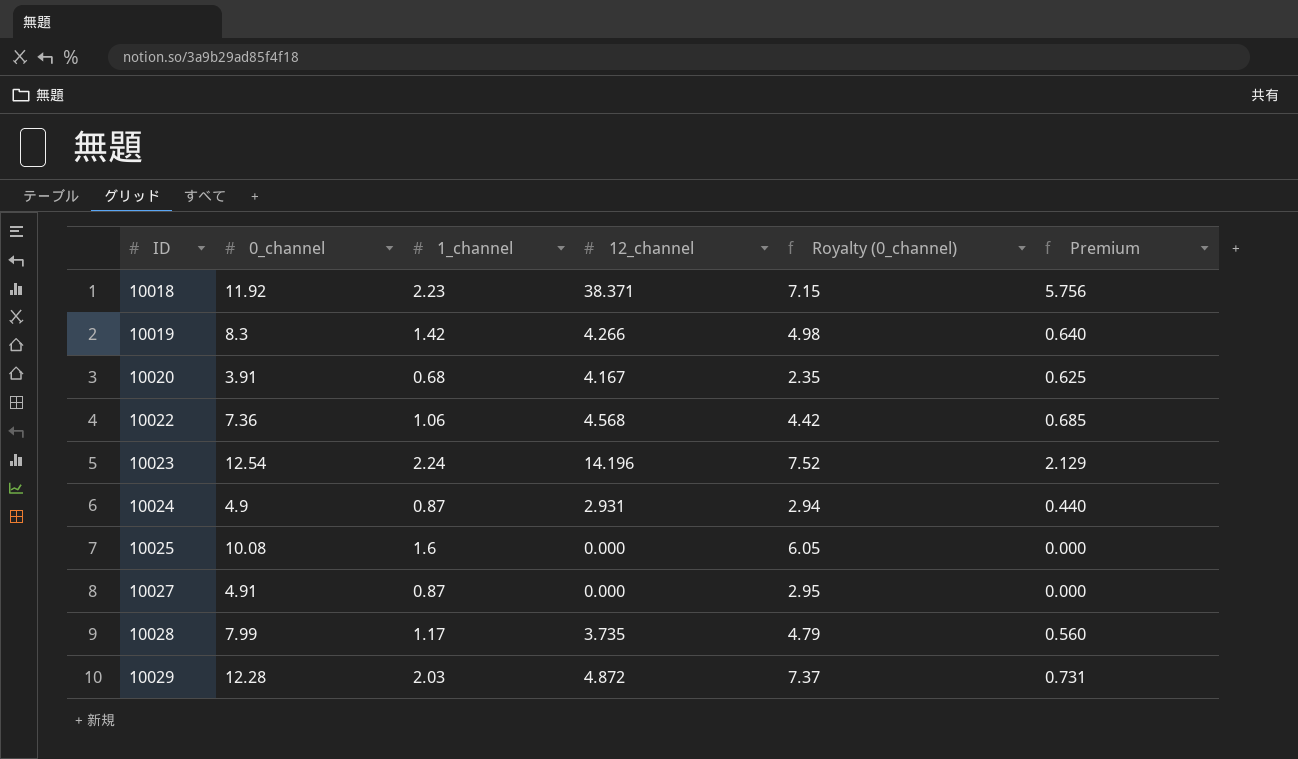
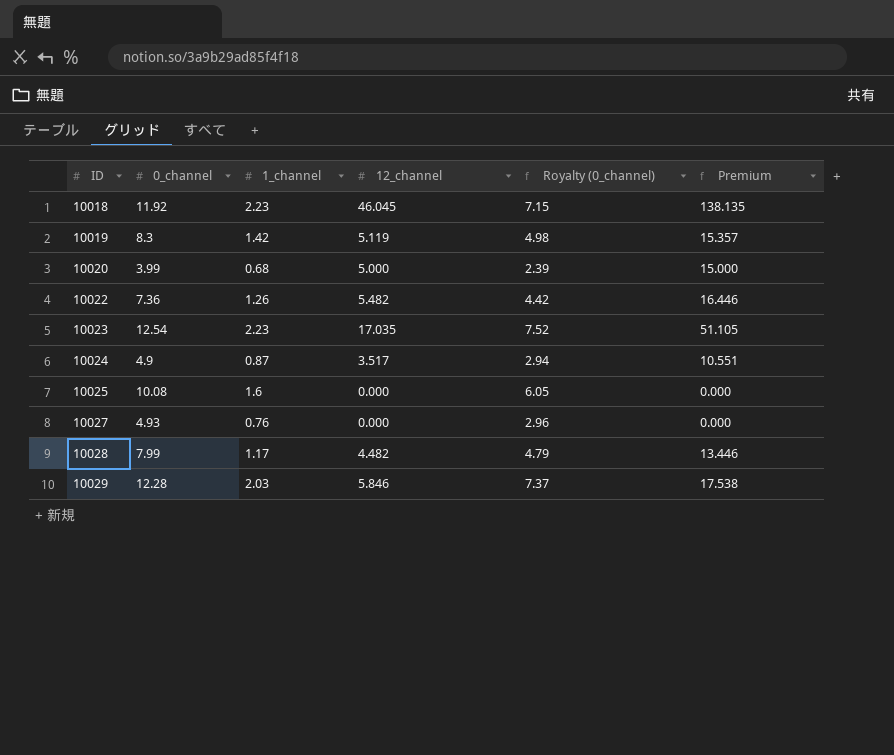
column Premium | formula: [12_channel] * 0.15 -> [12_channel] * 3
10018 | 12_channel: 38.371 -> 46.045
10019 | 12_channel: 4.266 -> 5.119
10020 | 0_channel: 3.91 -> 3.99
10020 | 12_channel: 4.167 -> 5.000
10020 | Royalty (0_channel): 2.35 -> 2.39
10022 | 1_channel: 1.06 -> 1.26
10022 | 12_channel: 4.568 -> 5.482
10023 | 1_channel: 2.24 -> 2.23
10023 | 12_channel: 14.196 -> 17.035
10024 | 12_channel: 2.931 -> 3.517
10027 | 0_channel: 4.91 -> 4.93
10027 | 1_channel: 0.87 -> 0.76
10027 | Royalty (0_channel): 2.95 -> 2.96
10028 | 12_channel: 3.735 -> 4.482
10029 | 12_channel: 4.872 -> 5.846

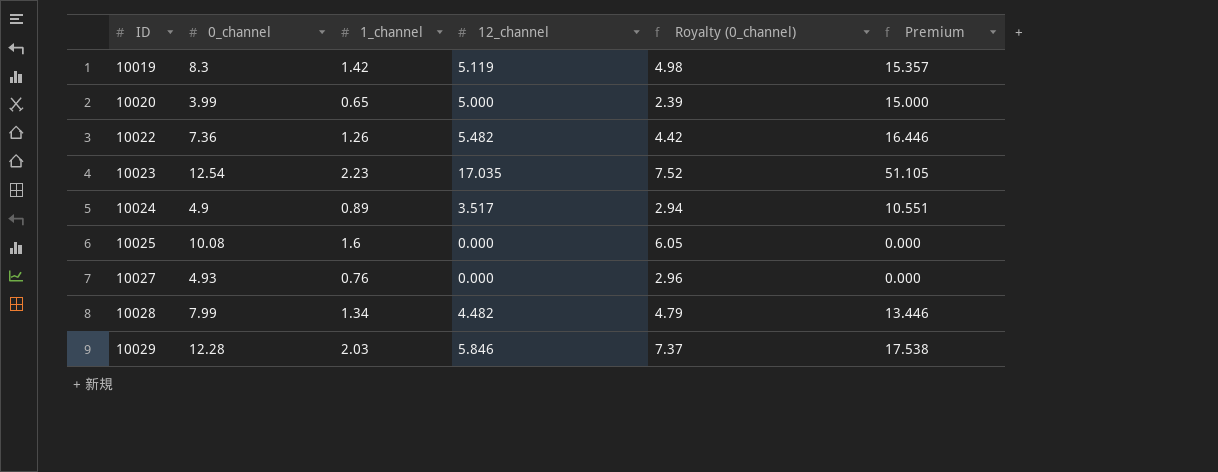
row 10018: 11.92 | 2.23 | 46.045 | 7.15 | 138.135 -> none
10020 | 1_channel: 0.68 -> 0.65
10024 | 1_channel: 0.87 -> 0.89
10028 | 1_channel: 1.17 -> 1.34

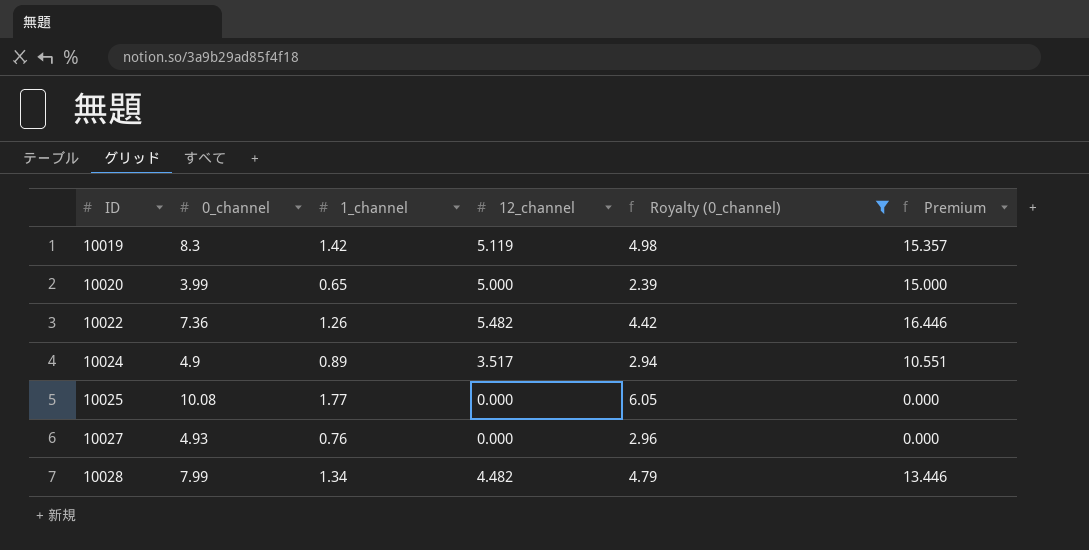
filter: none -> Royalty (0_channel) <= 6.05
10025 | 1_channel: 1.6 -> 1.77

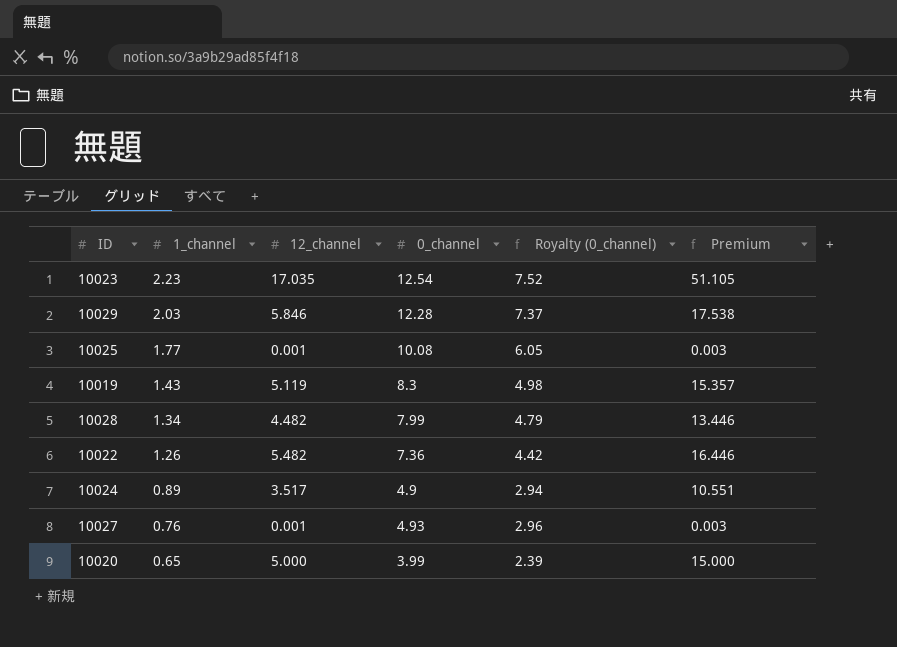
filter: Royalty (0_channel) <= 6.05 -> none
row order: ID ascending -> 1_channel descending
column 0_channel | position: 2 -> 4
10025 | 12_channel: 0.000 -> 0.001
10025 | Premium: 0.000 -> 0.003
10019 | 1_channel: 1.42 -> 1.43
10027 | 12_channel: 0.000 -> 0.001
10027 | Premium: 0.000 -> 0.003

